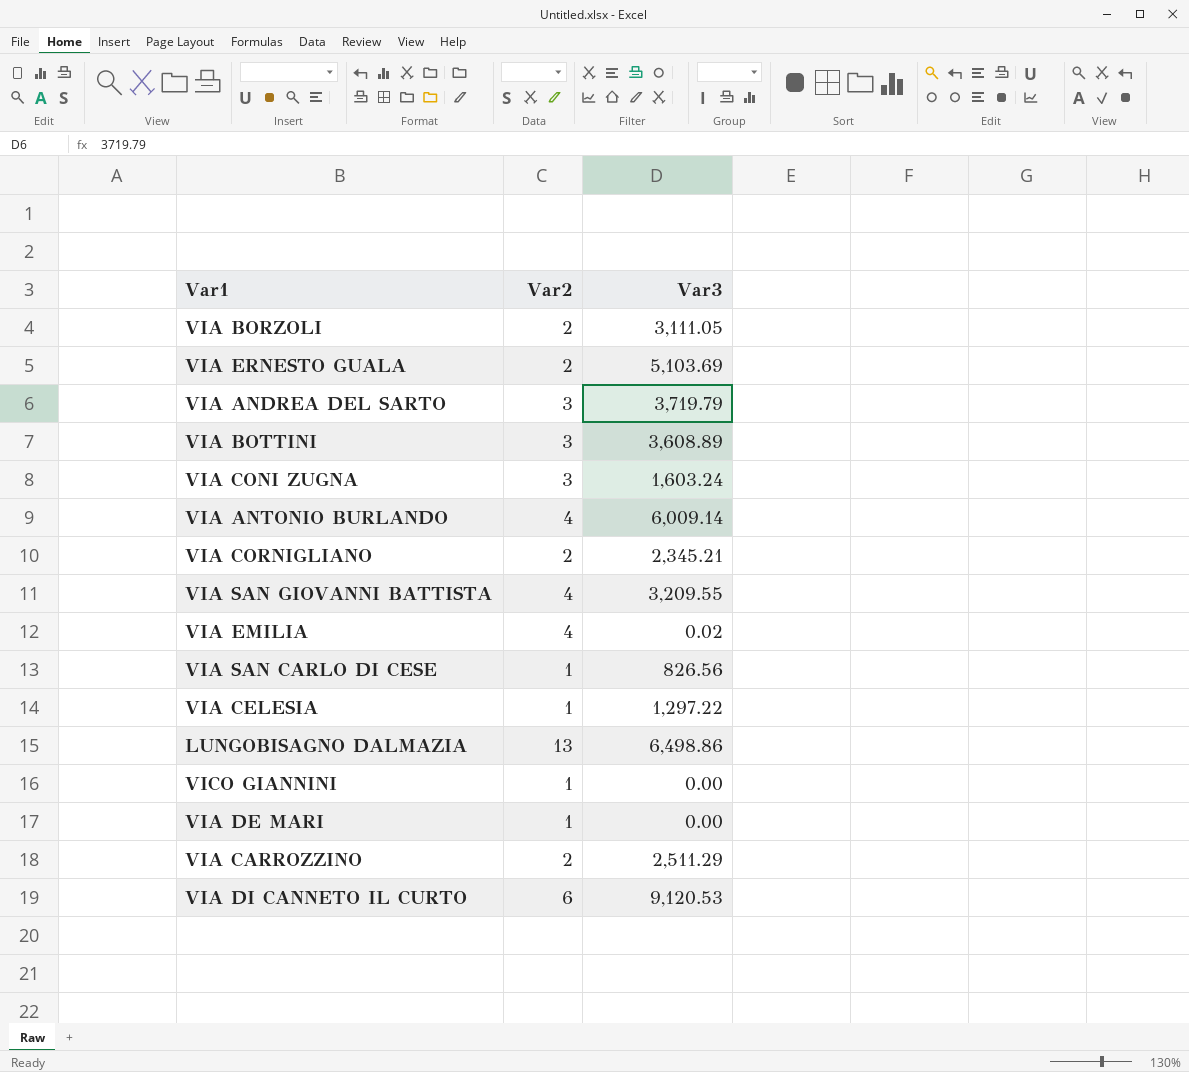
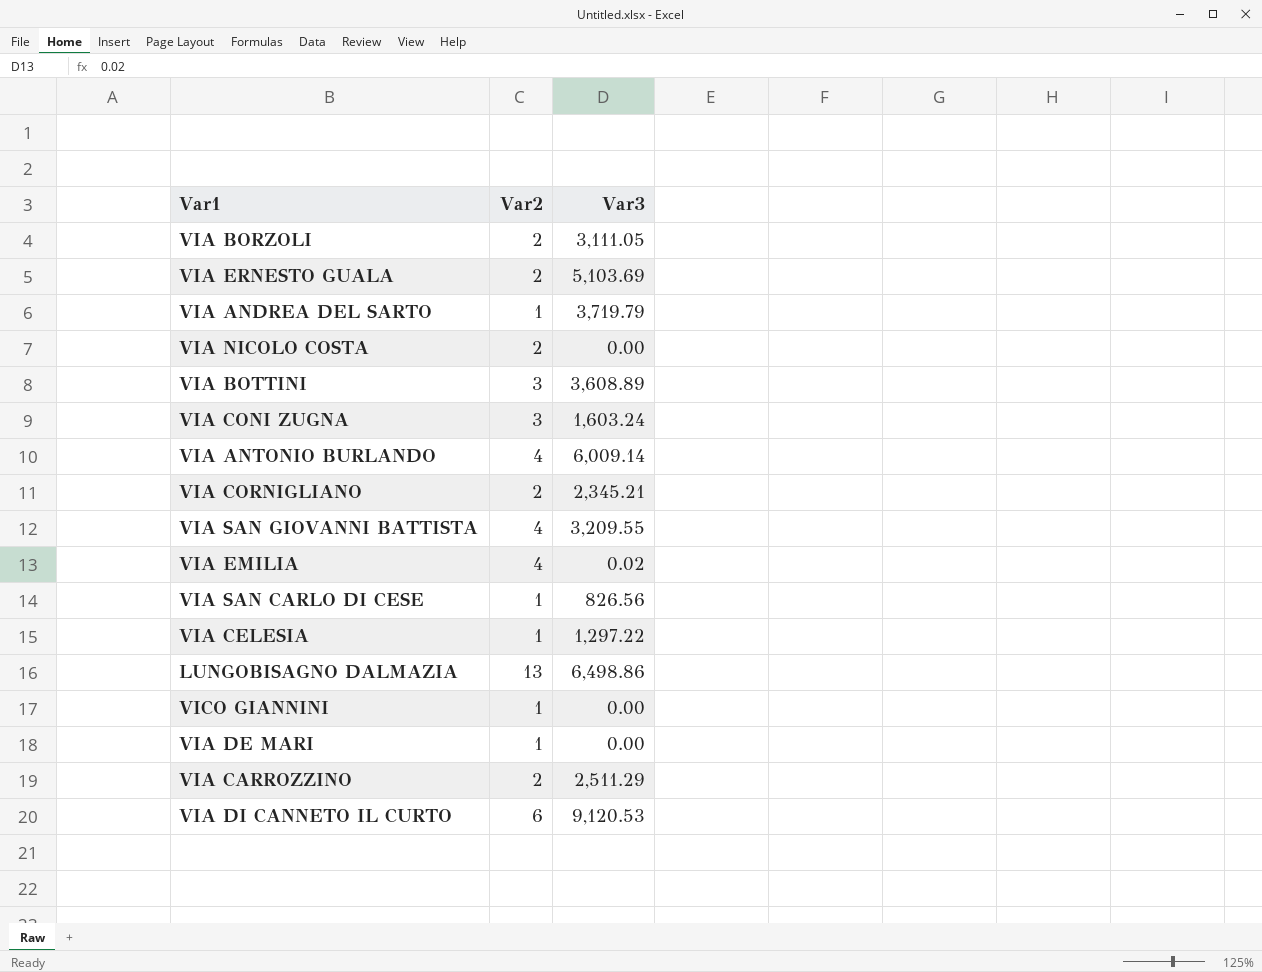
VIA ANDREA DEL SARTO | Var2: 3 -> 1
row VIA NICOLO COSTA: none -> 2 | 0.00

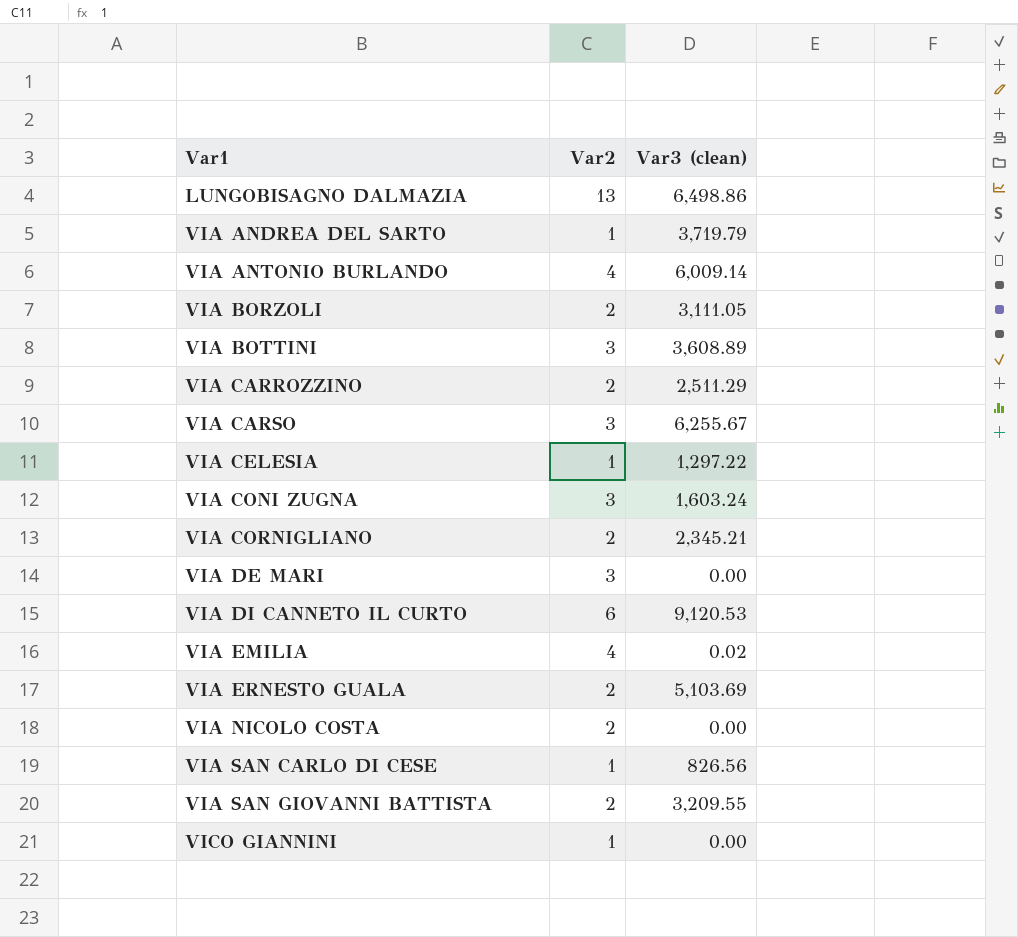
row order: none -> Var1 ascending
column name: Var3 -> Var3 (clean)
row VIA CARSO: none -> 3 | 6,255.67
VIA DE MARI | Var2: 1 -> 3
VIA SAN GIOVANNI BATTISTA | Var2: 4 -> 2

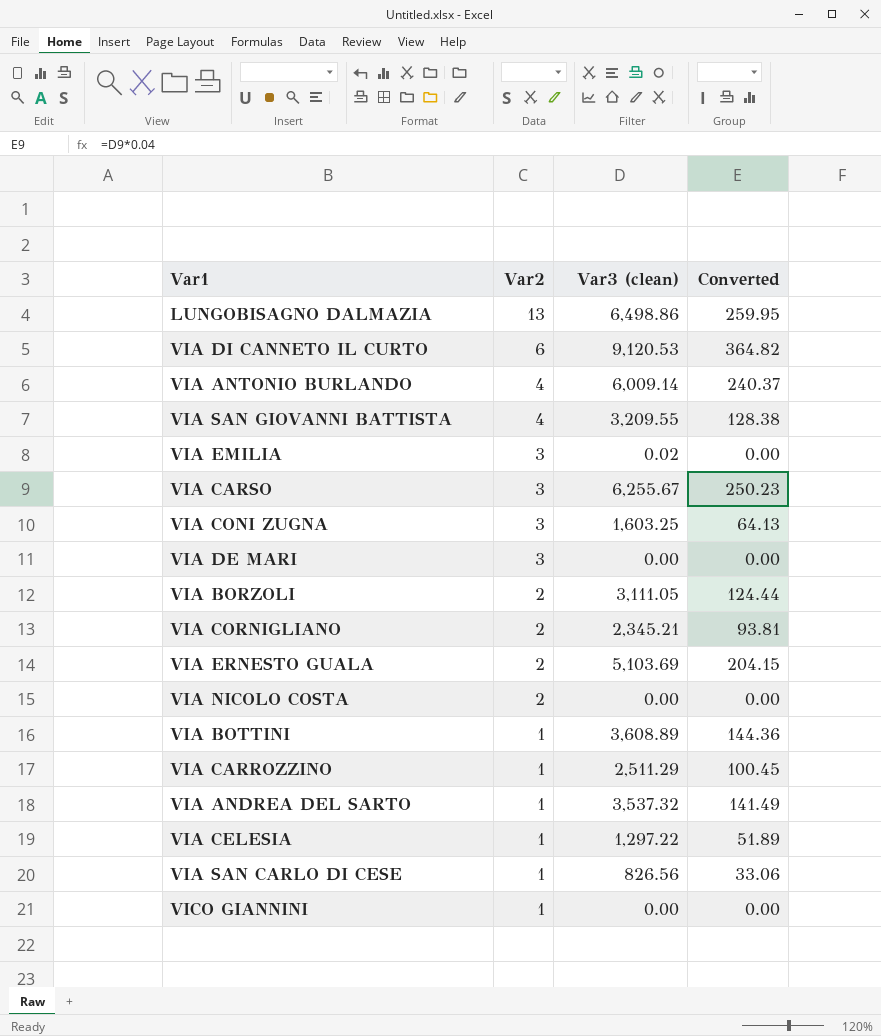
row order: Var1 ascending -> Var2 descending
column Converted | formula: none -> [Var3 (clean)] * 0.04
VIA SAN GIOVANNI BATTISTA | Var2: 2 -> 4
VIA EMILIA | Var2: 4 -> 3
VIA CONI ZUGNA | Var3 (clean): 1,603.24 -> 1,603.25
VIA BOTTINI | Var2: 3 -> 1
VIA CARROZZINO | Var2: 2 -> 1
VIA ANDREA DEL SARTO | Var3 (clean): 3,719.79 -> 3,537.32

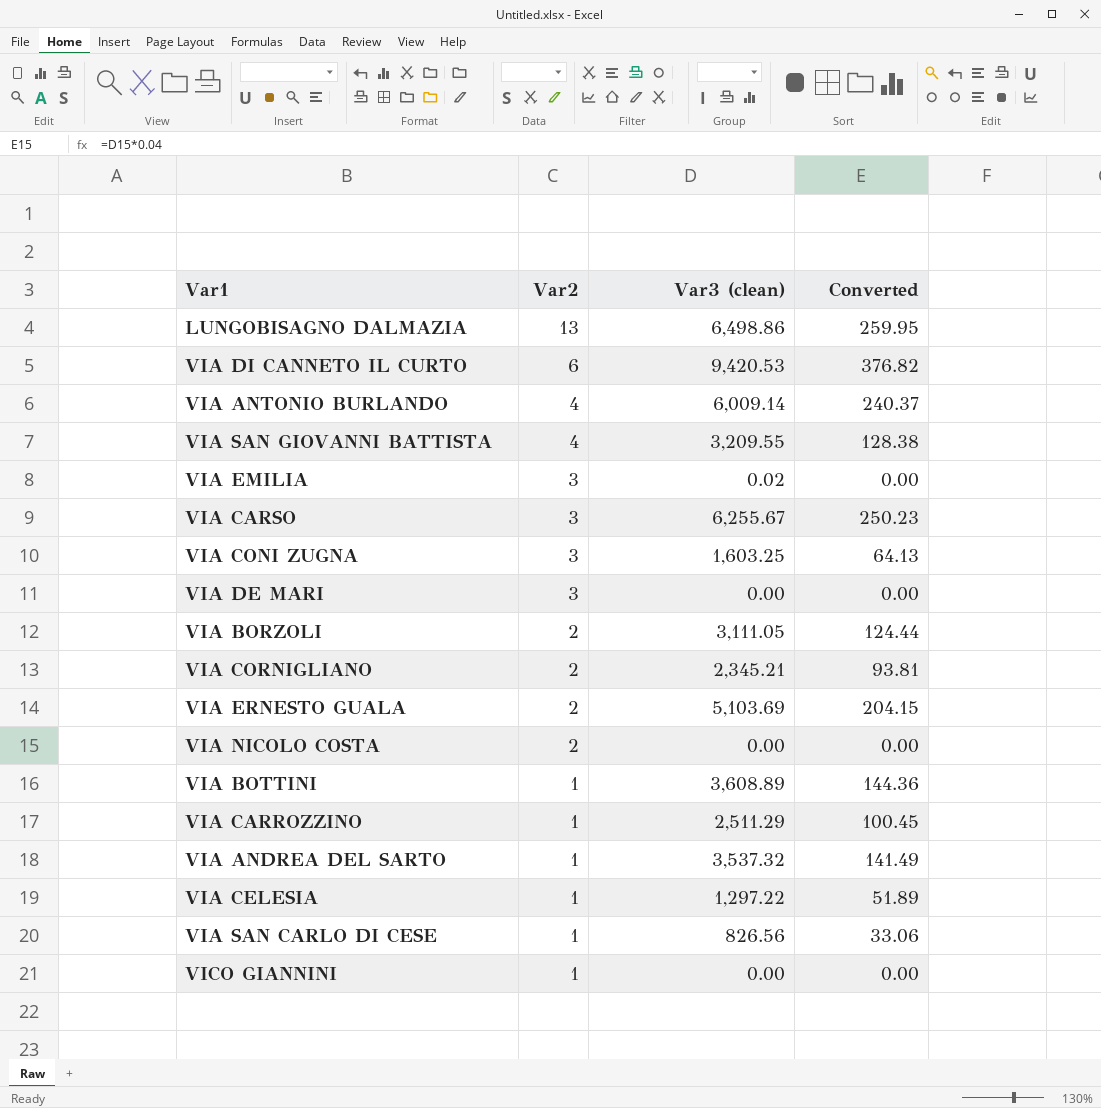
VIA DI CANNETO IL CURTO | Var3 (clean): 9,120.53 -> 9,420.53
VIA DI CANNETO IL CURTO | Converted: 364.82 -> 376.82

